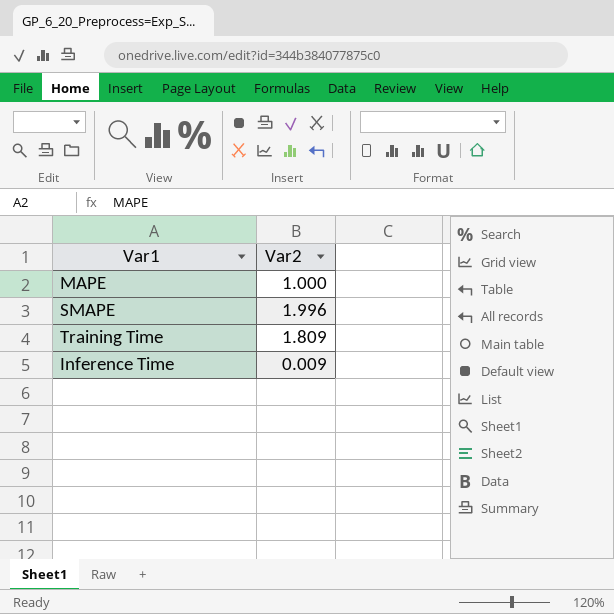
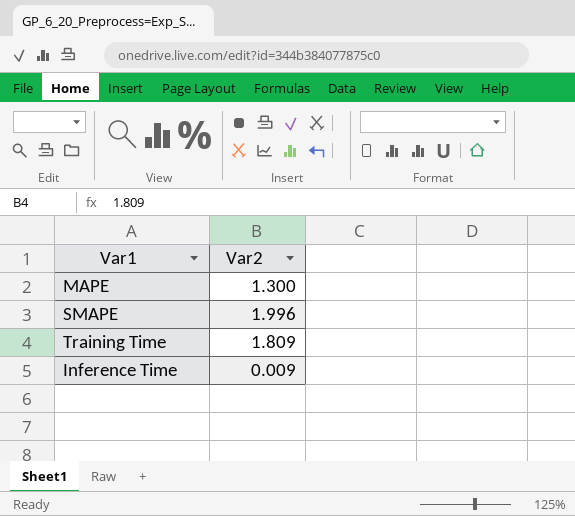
MAPE | Var2: 1.000 -> 1.300

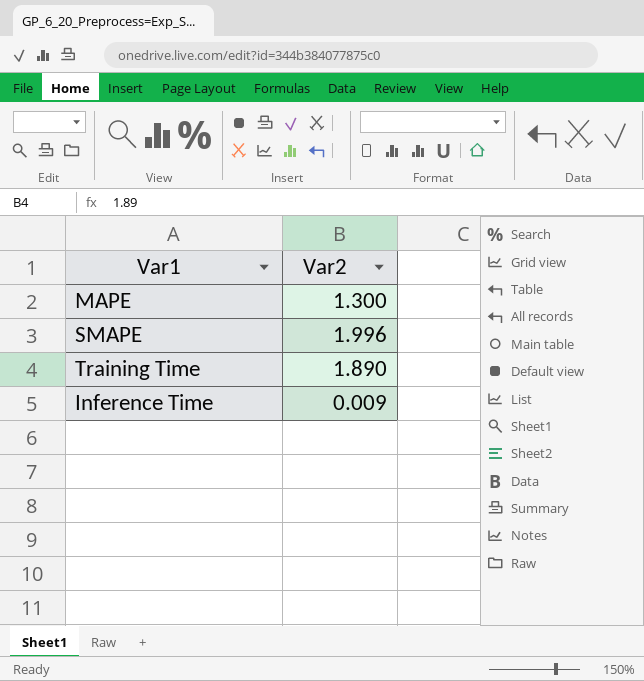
Training Time | Var2: 1.809 -> 1.890

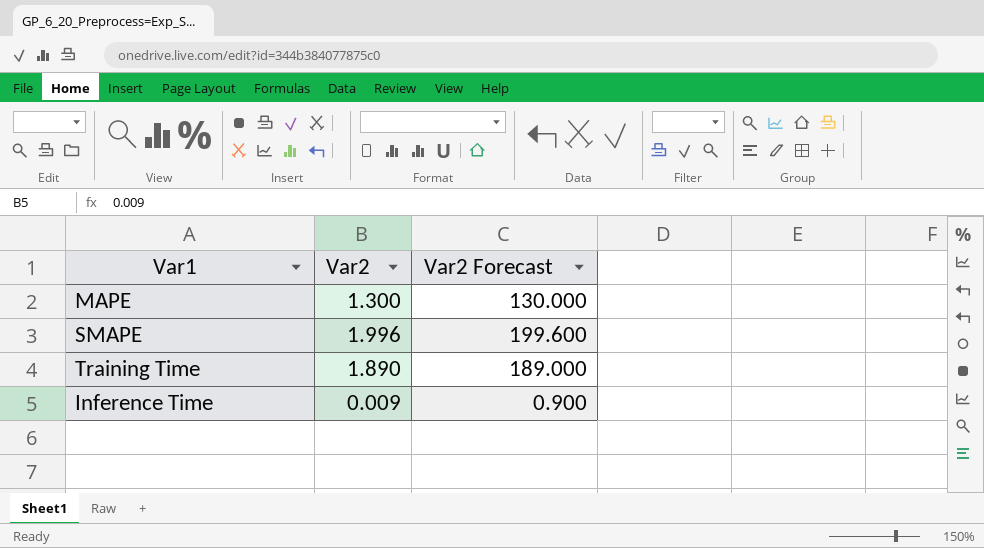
column Var2 Forecast | formula: none -> [Var2] * 100

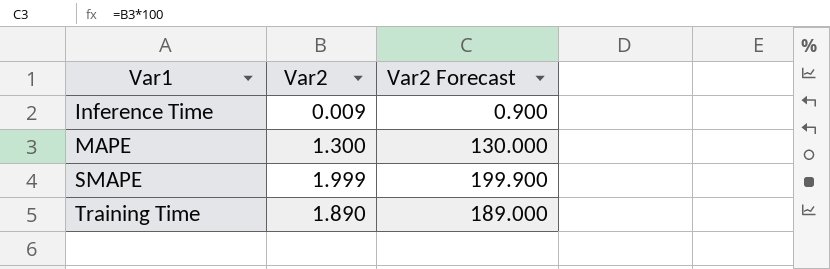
row order: none -> Var1 ascending
SMAPE | Var2: 1.996 -> 1.999
SMAPE | Var2 Forecast: 199.600 -> 199.900

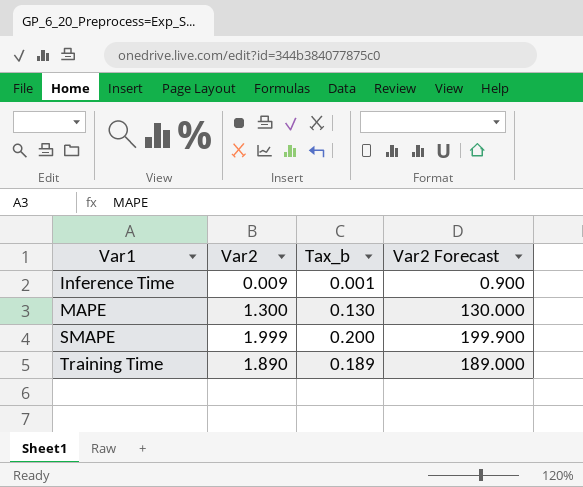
column Tax_b | formula: none -> [Var2] * 0.1

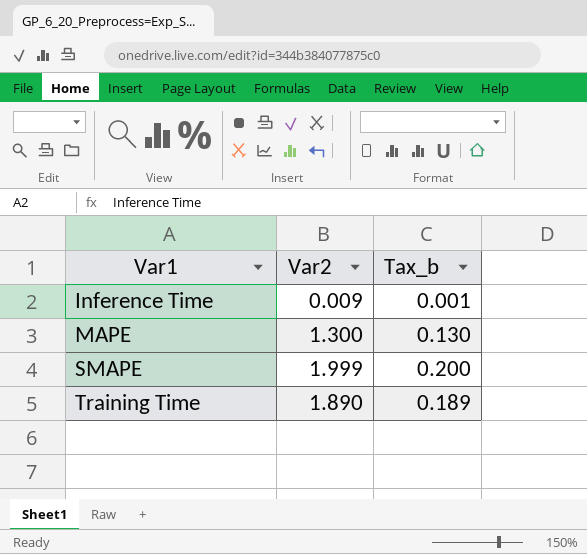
column Var2 Forecast | formula: [Var2] * 100 -> none

